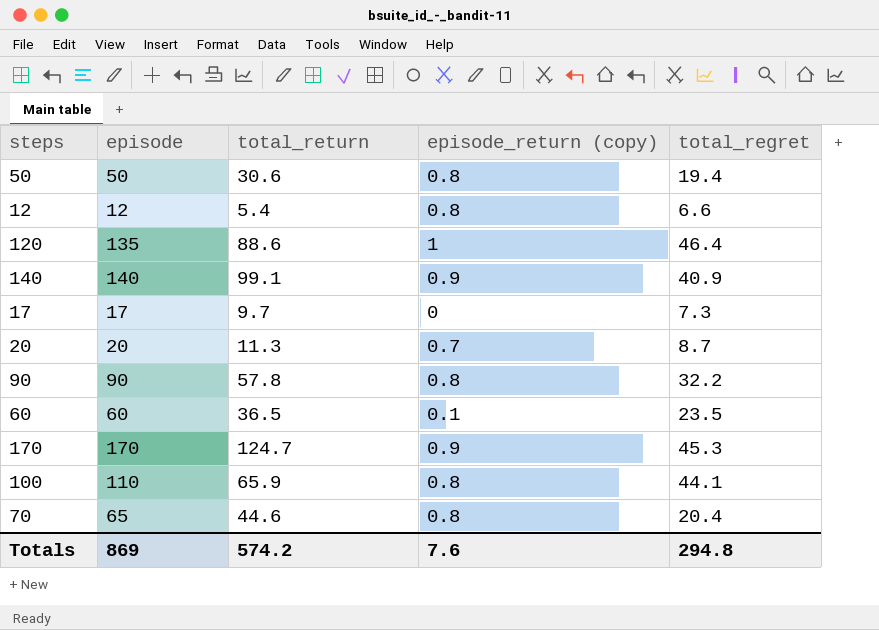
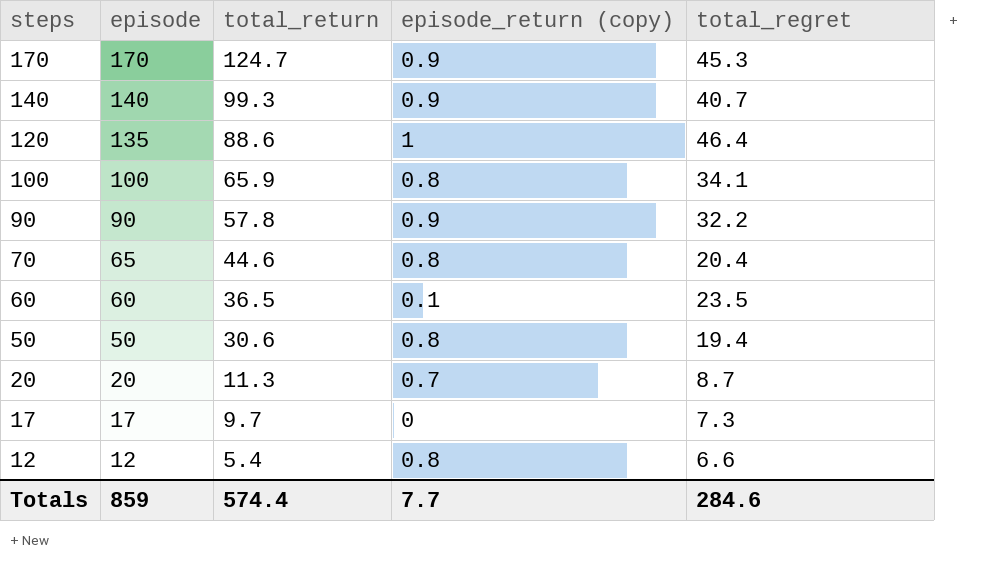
row order: none -> steps descending
140 | total_return: 99.1 -> 99.3
140 | total_regret: 40.9 -> 40.7
100 | episode: 110 -> 100
100 | total_regret: 44.1 -> 34.1
90 | episode_return (copy): 0.8 -> 0.9
Totals | episode: 869 -> 859
Totals | total_return: 574.2 -> 574.4
Totals | episode_return (copy): 7.6 -> 7.7
Totals | total_regret: 294.8 -> 284.6

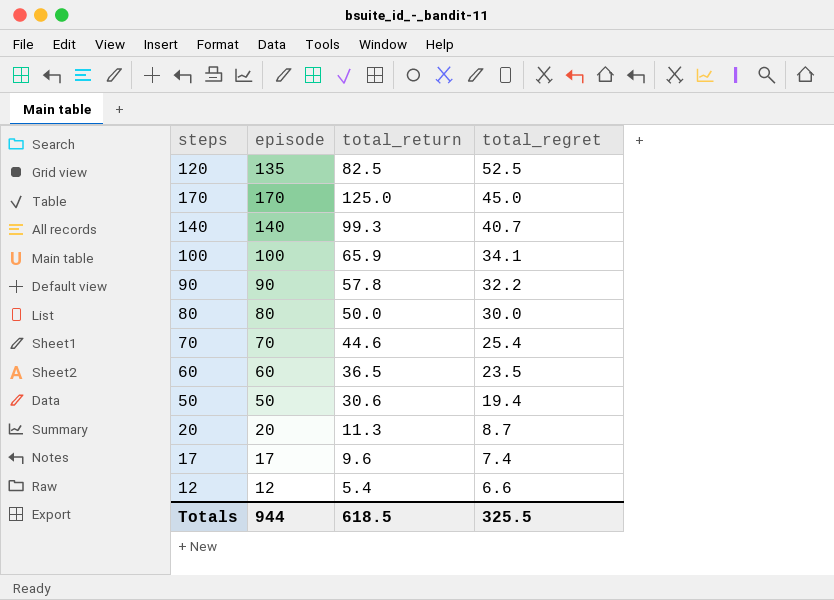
row order: steps descending -> total_regret descending
column episode_return (copy) | position: 4 -> none
120 | total_return: 88.6 -> 82.5
120 | total_regret: 46.4 -> 52.5
170 | total_return: 124.7 -> 125.0
170 | total_regret: 45.3 -> 45.0
row 80: none -> 80 | 50.0 | 30.0
70 | episode: 65 -> 70
70 | total_regret: 20.4 -> 25.4
17 | total_return: 9.7 -> 9.6
17 | total_regret: 7.3 -> 7.4
Totals | episode: 859 -> 944
Totals | total_return: 574.4 -> 618.5
Totals | total_regret: 284.6 -> 325.5

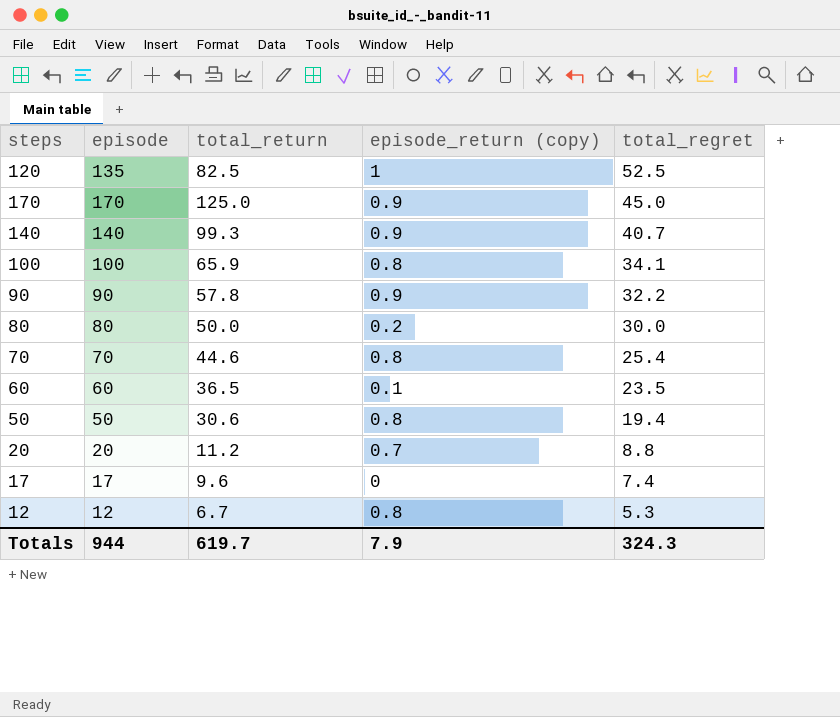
column episode_return (copy) | position: none -> 4
20 | total_return: 11.3 -> 11.2
20 | total_regret: 8.7 -> 8.8
12 | total_return: 5.4 -> 6.7
12 | total_regret: 6.6 -> 5.3
Totals | total_return: 618.5 -> 619.7
Totals | total_regret: 325.5 -> 324.3

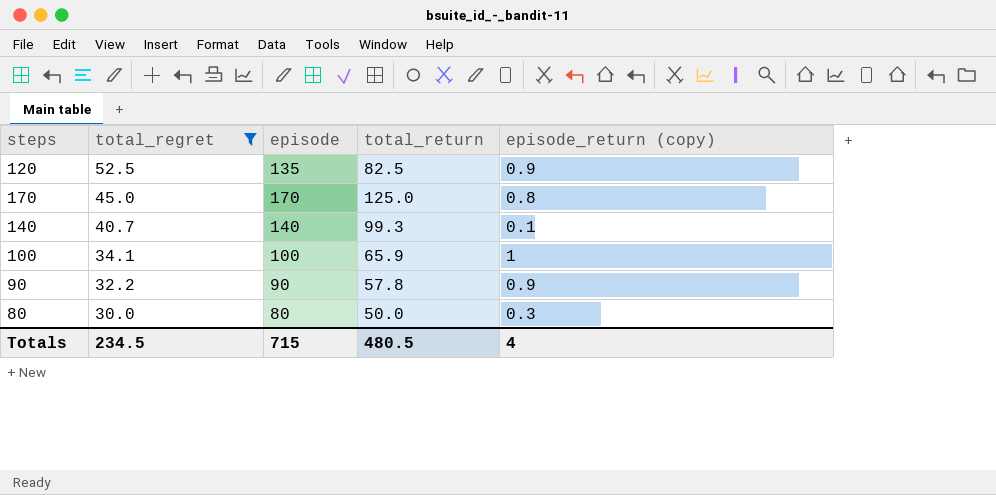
filter: none -> total_regret >= 30.0
column total_regret | position: 5 -> 2
120 | episode_return (copy): 1 -> 0.9
170 | episode_return (copy): 0.9 -> 0.8
140 | episode_return (copy): 0.9 -> 0.1
100 | episode_return (copy): 0.8 -> 1
80 | episode_return (copy): 0.2 -> 0.3
Totals | total_regret: 324.3 -> 234.5
Totals | episode: 944 -> 715
Totals | total_return: 619.7 -> 480.5
Totals | episode_return (copy): 7.9 -> 4

